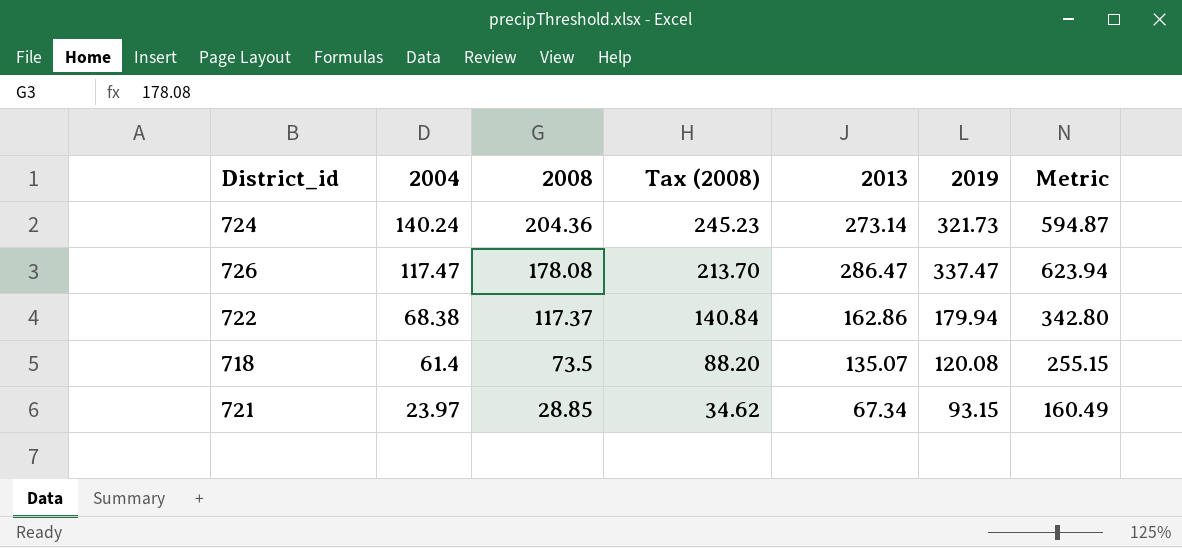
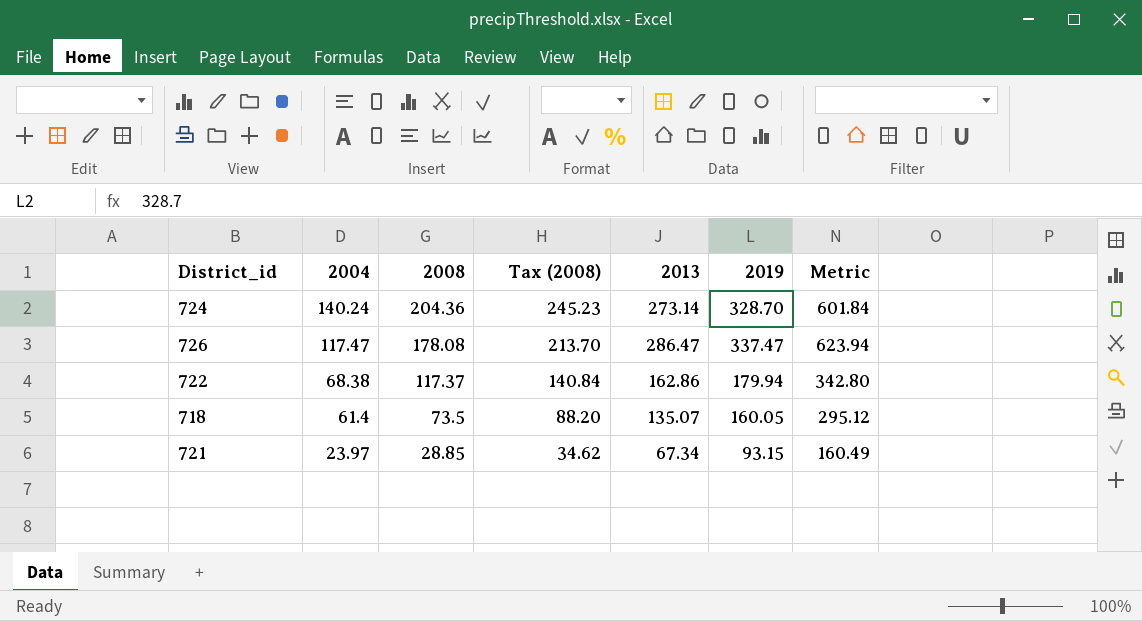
724 | 2019: 321.73 -> 328.70
724 | Metric: 594.87 -> 601.84
718 | 2019: 120.08 -> 160.05
718 | Metric: 255.15 -> 295.12

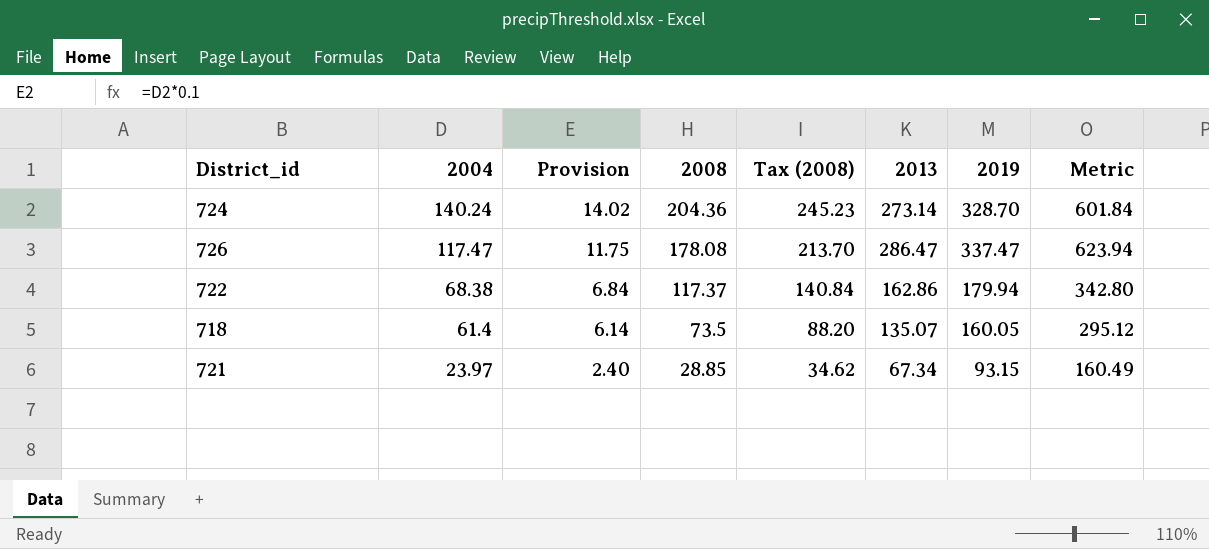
column Provision | formula: none -> [2004] * 0.1

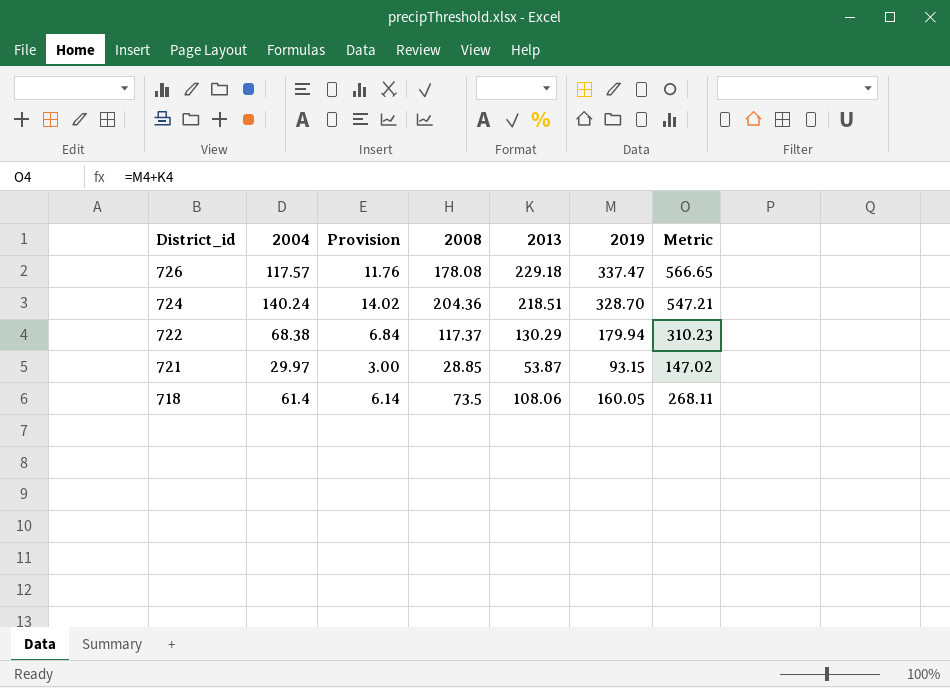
row order: 2004 descending -> District_id descending
column Tax (2008) | formula: [2008] * 1.2 -> none
726 | 2004: 117.47 -> 117.57
726 | Provision: 11.75 -> 11.76
726 | 2013: 286.47 -> 229.18
726 | Metric: 623.94 -> 566.65
724 | 2013: 273.14 -> 218.51
724 | Metric: 601.84 -> 547.21
722 | 2013: 162.86 -> 130.29
722 | Metric: 342.80 -> 310.23
721 | 2004: 23.97 -> 29.97
721 | Provision: 2.40 -> 3.00
721 | 2013: 67.34 -> 53.87
721 | Metric: 160.49 -> 147.02
718 | 2013: 135.07 -> 108.06
718 | Metric: 295.12 -> 268.11

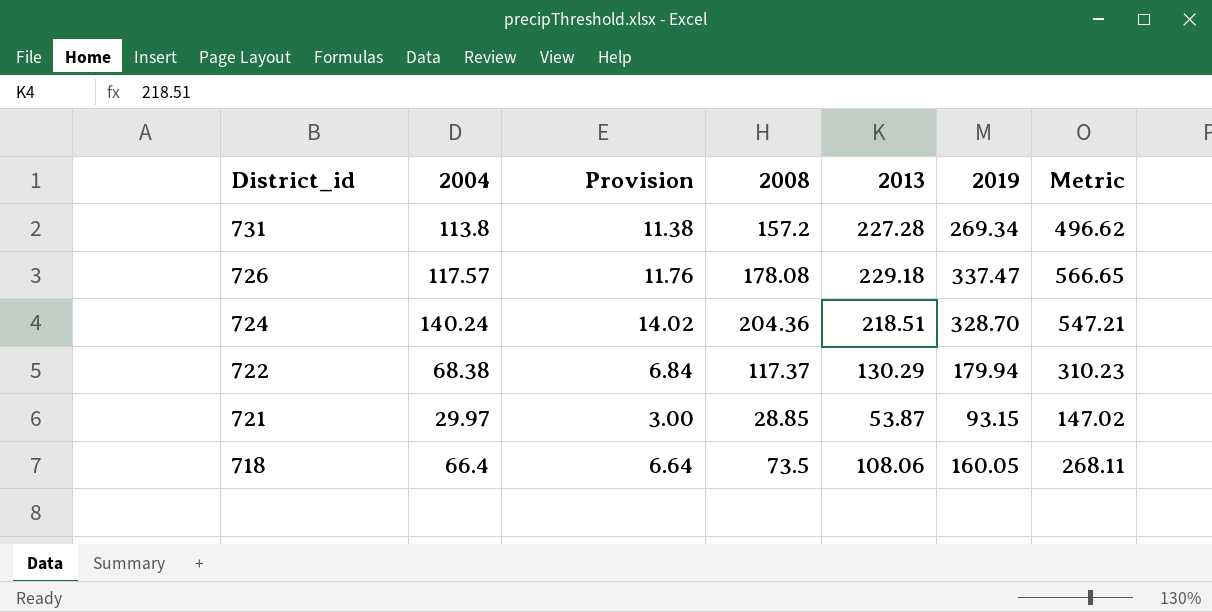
row 731: none -> 113.8 | 11.38 | 157.2 | 227.28 | 269.34 | 496.62
718 | 2004: 61.4 -> 66.4
718 | Provision: 6.14 -> 6.64

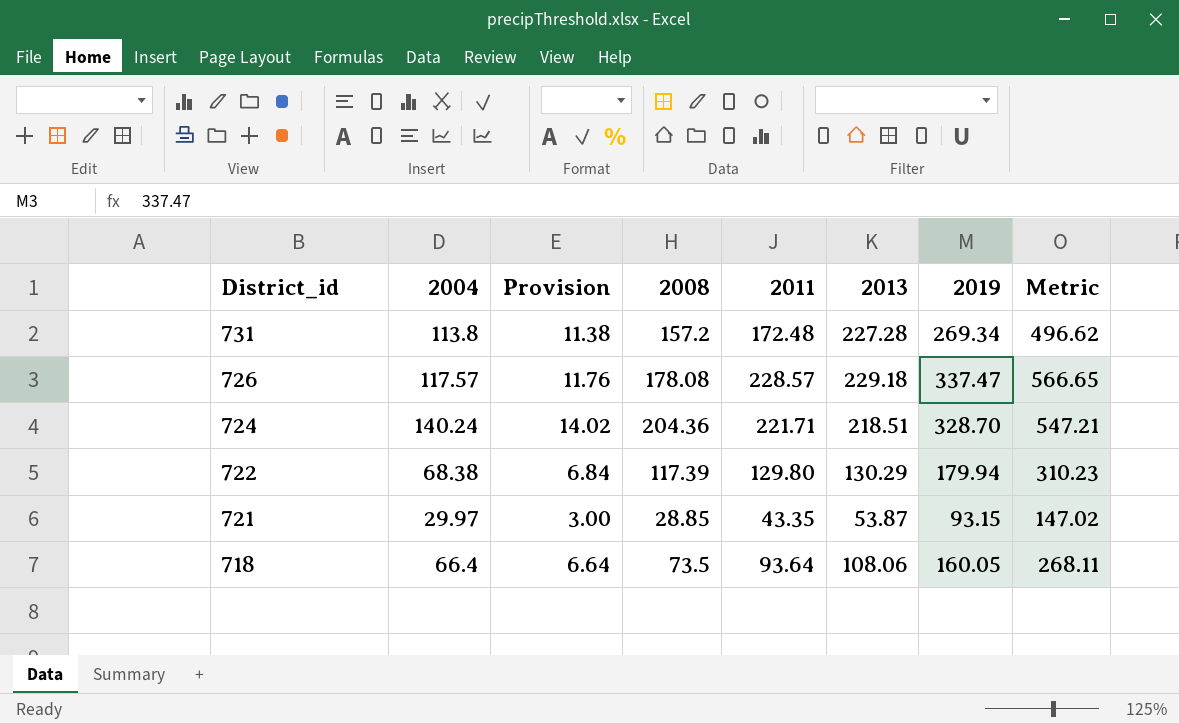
column 2011 | position: none -> 5
722 | 2008: 117.37 -> 117.39

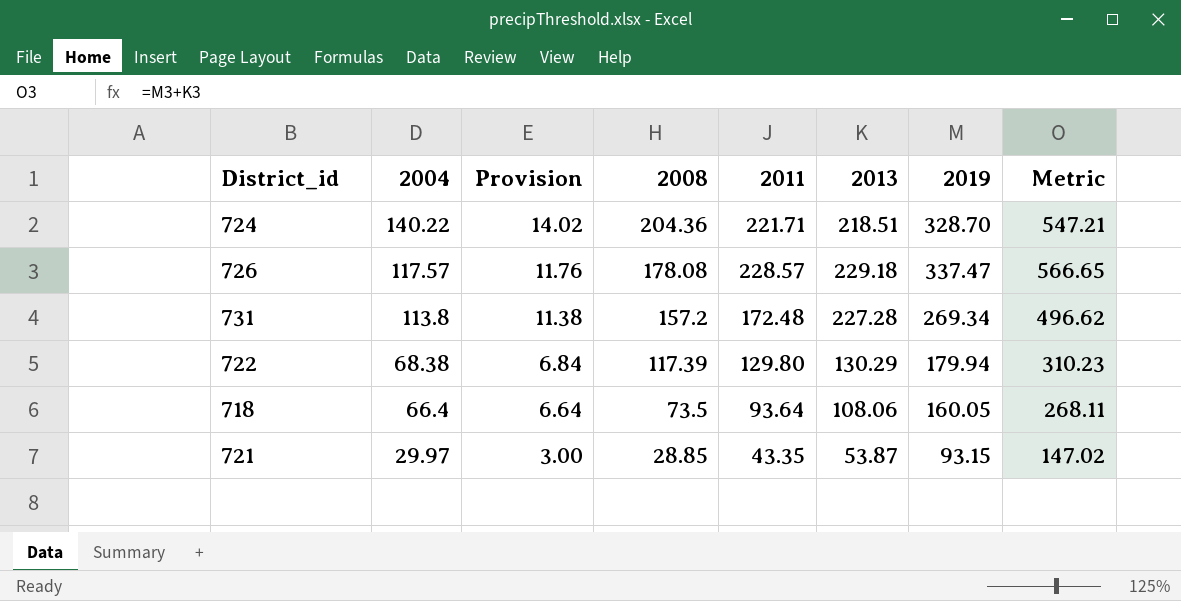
row order: District_id descending -> 2004 descending
724 | 2004: 140.24 -> 140.22

